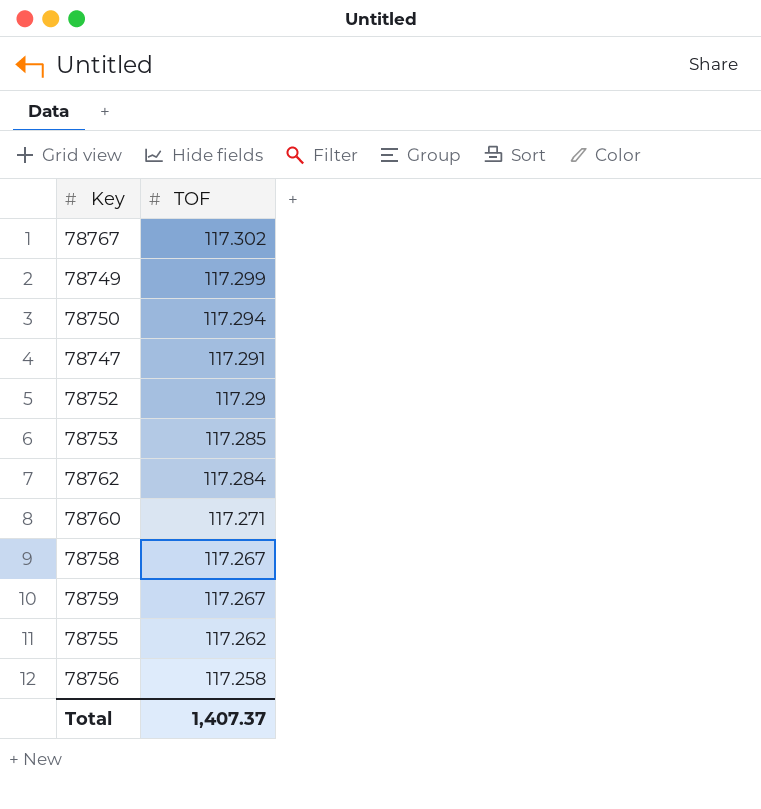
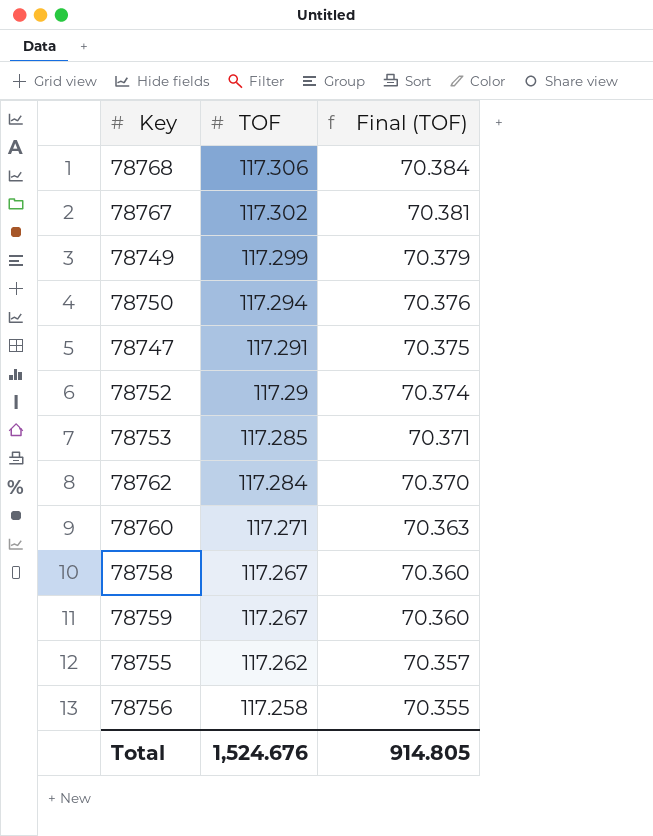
column Final (TOF) | formula: none -> [TOF] * 0.6
row 78768: none -> 117.306 | 70.384
Total | TOF: 1,407.37 -> 1,524.676

